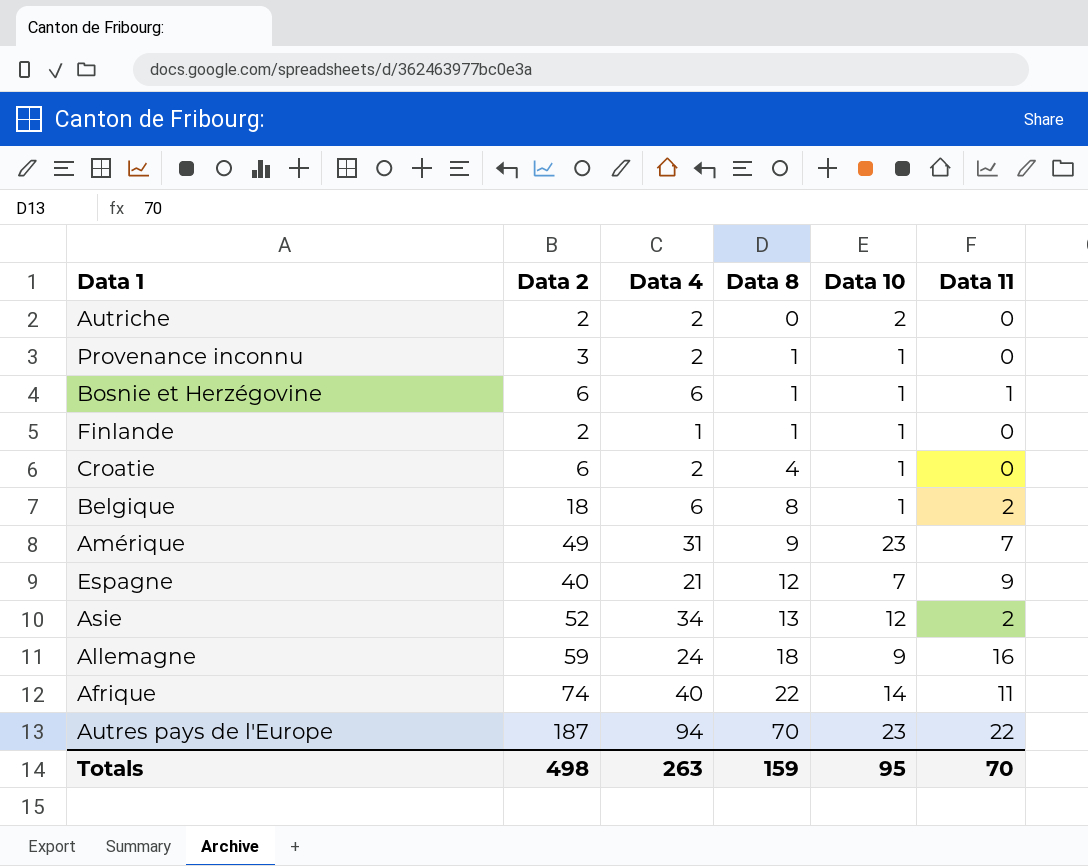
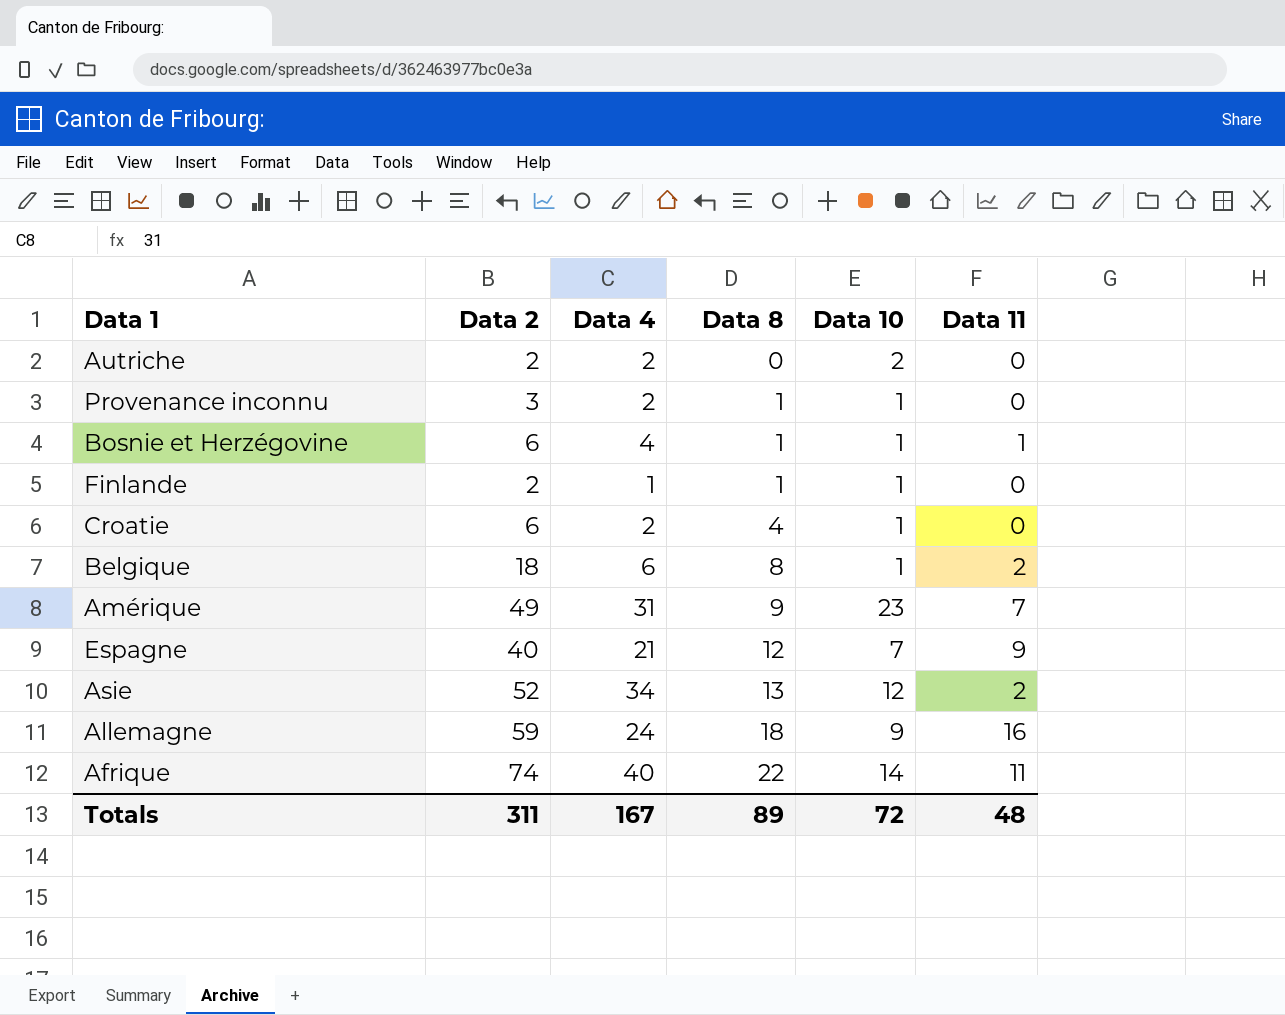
row Autres pays de l'Europe: 187 | 94 | 70 | 23 | 22 -> none
Bosnie et Herzégovine | Data 4: 6 -> 4
Totals | Data 2: 498 -> 311
Totals | Data 4: 263 -> 167
Totals | Data 8: 159 -> 89
Totals | Data 10: 95 -> 72
Totals | Data 11: 70 -> 48

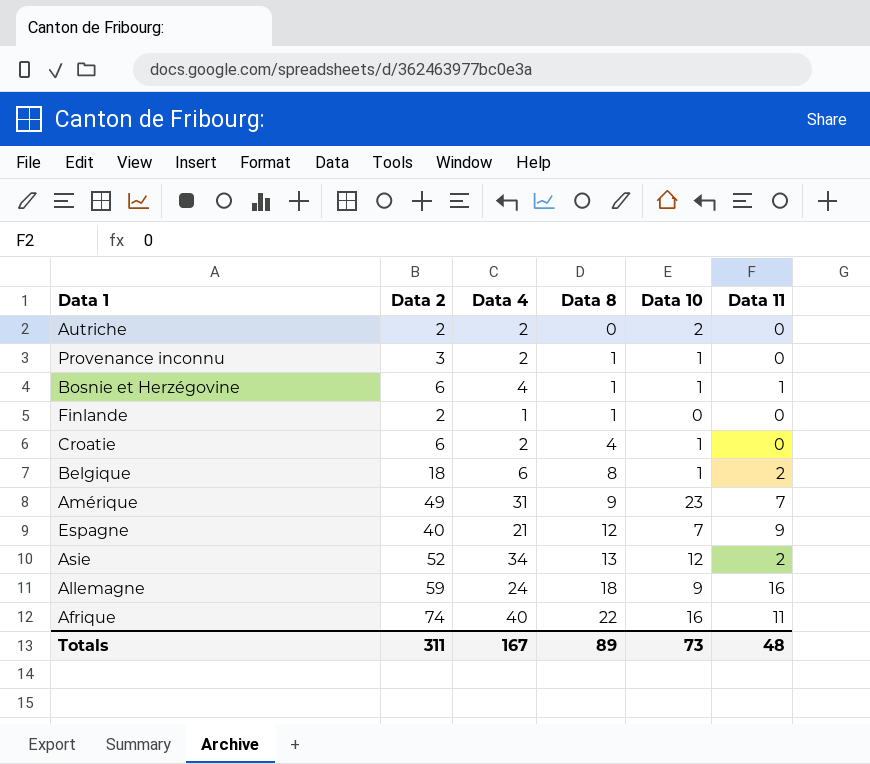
Finlande | Data 10: 1 -> 0
Afrique | Data 10: 14 -> 16
Totals | Data 10: 72 -> 73

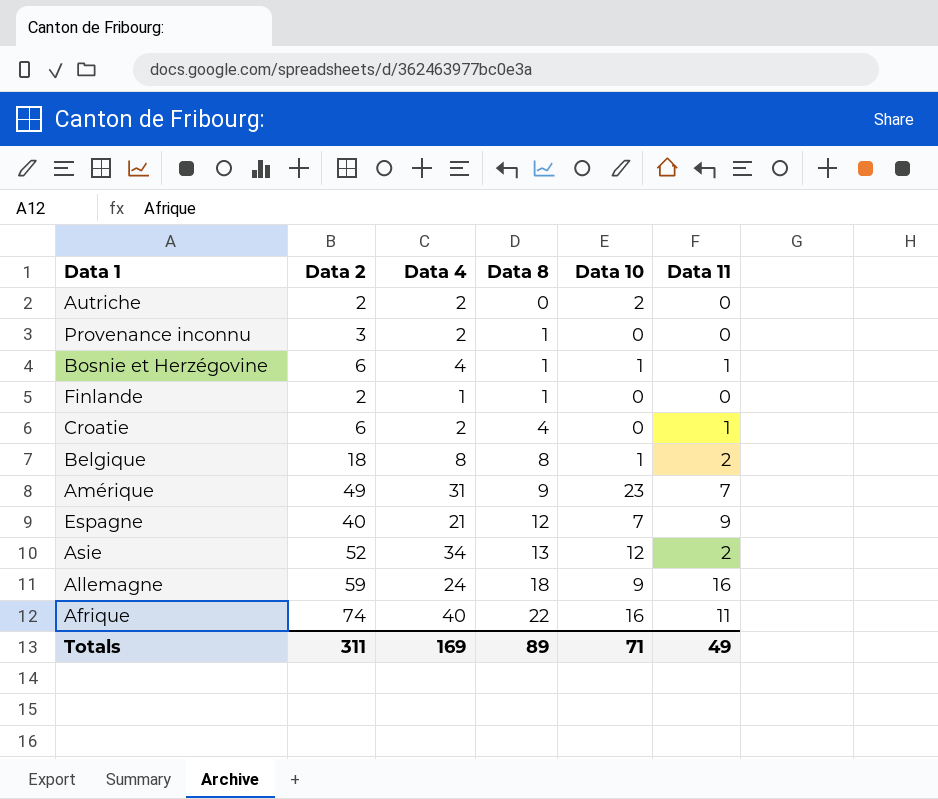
Provenance inconnu | Data 10: 1 -> 0
Croatie | Data 10: 1 -> 0
Croatie | Data 11: 0 -> 1
Belgique | Data 4: 6 -> 8
Totals | Data 4: 167 -> 169
Totals | Data 10: 73 -> 71
Totals | Data 11: 48 -> 49

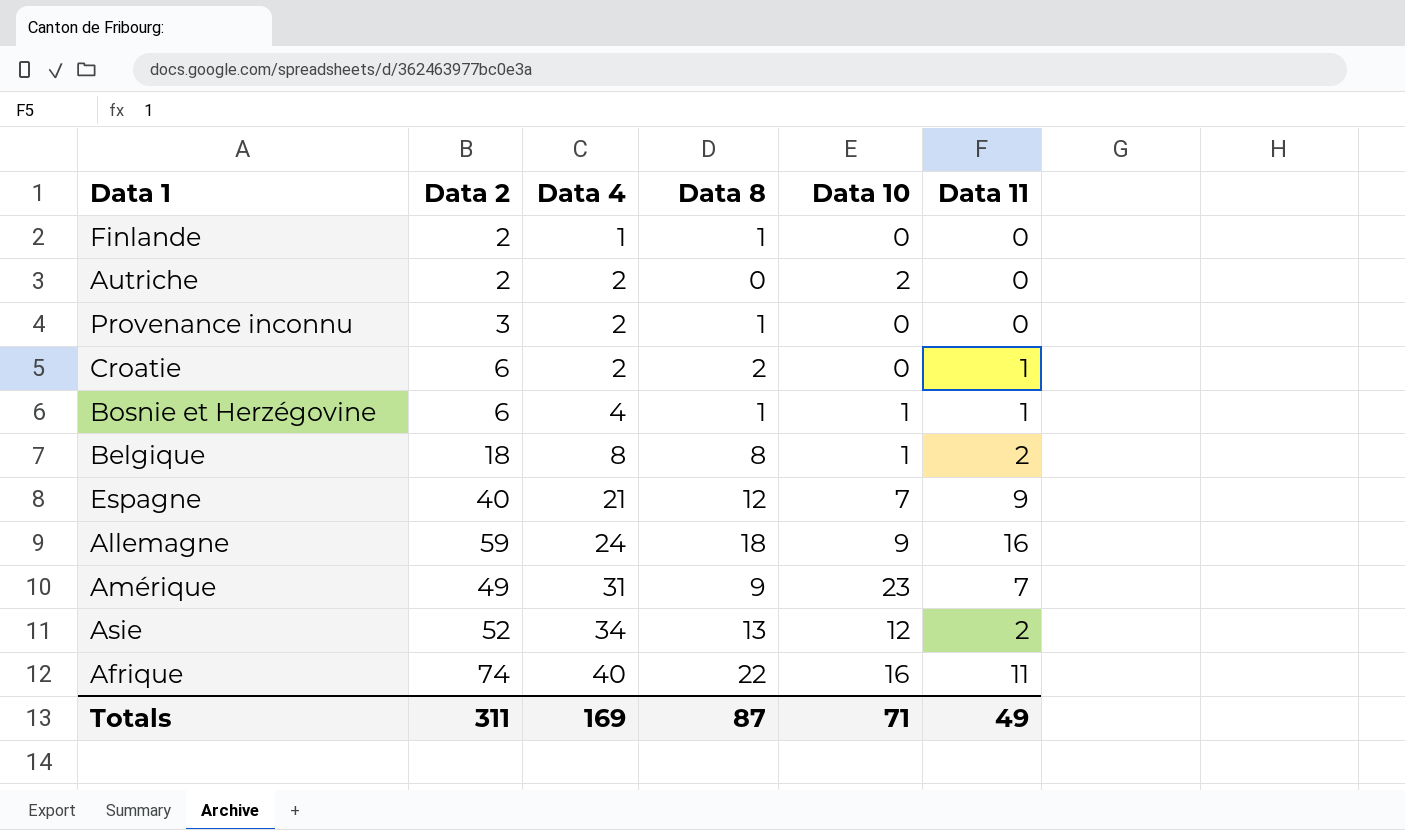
row order: Data 8 ascending -> Data 4 ascending
Croatie | Data 8: 4 -> 2
Totals | Data 8: 89 -> 87

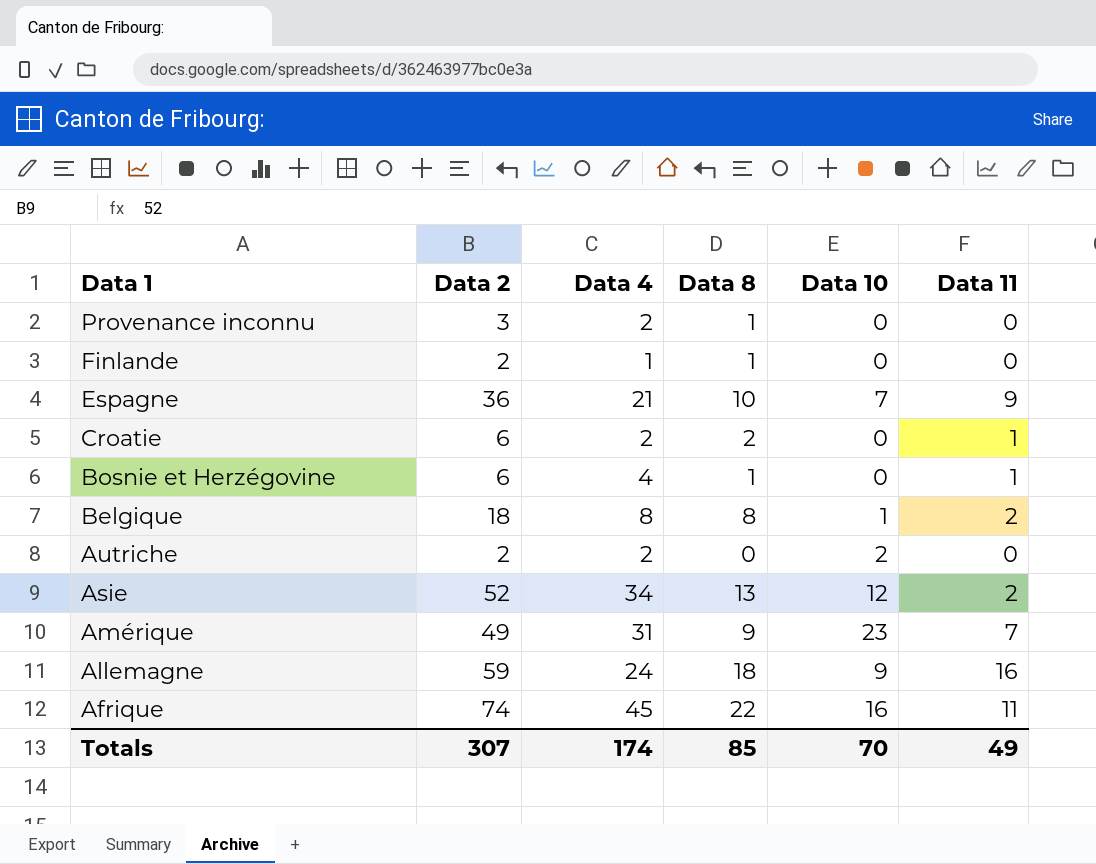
row order: Data 4 ascending -> Data 1 descending
Espagne | Data 2: 40 -> 36
Espagne | Data 8: 12 -> 10
Bosnie et Herzégovine | Data 10: 1 -> 0
Afrique | Data 4: 40 -> 45
Totals | Data 2: 311 -> 307
Totals | Data 4: 169 -> 174
Totals | Data 8: 87 -> 85
Totals | Data 10: 71 -> 70

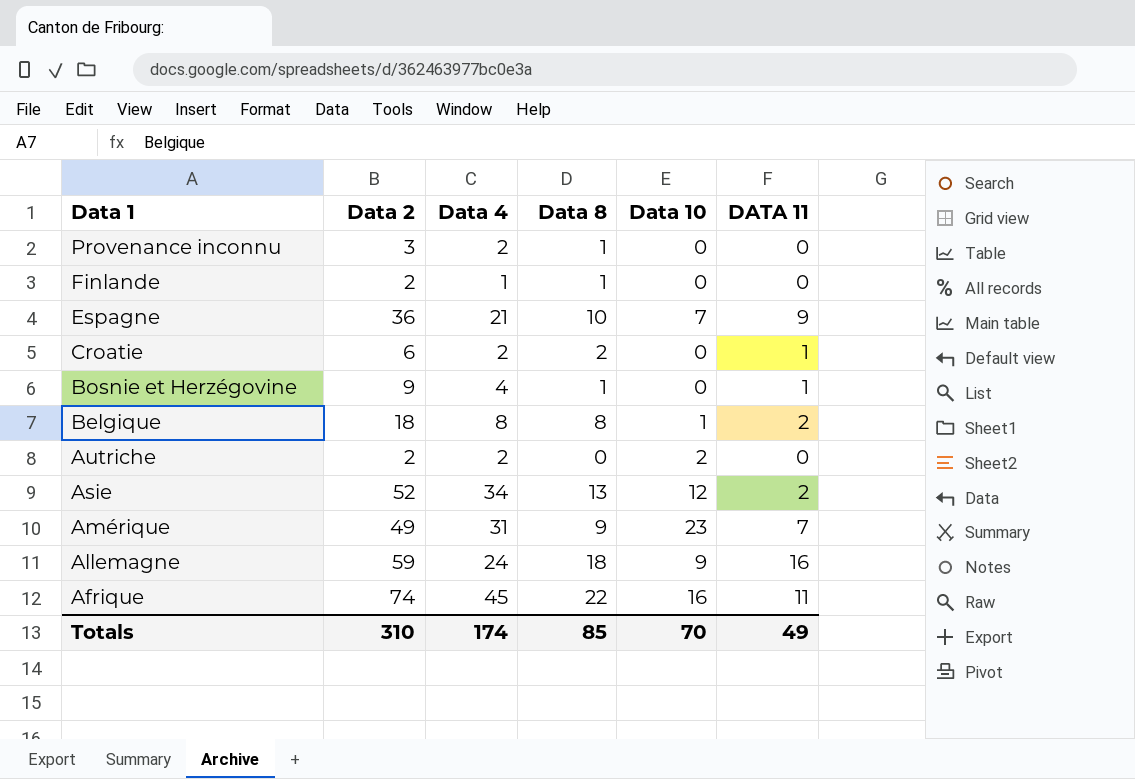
column name: Data 11 -> DATA 11
Bosnie et Herzégovine | Data 2: 6 -> 9
Totals | Data 2: 307 -> 310

